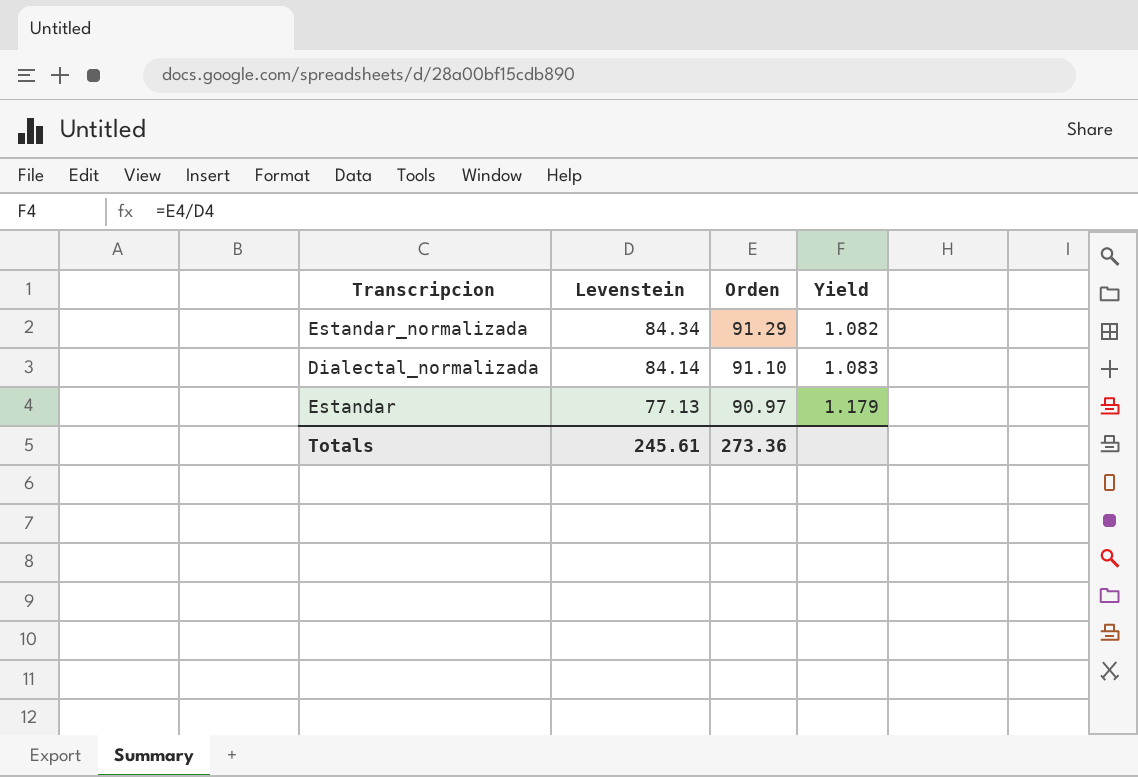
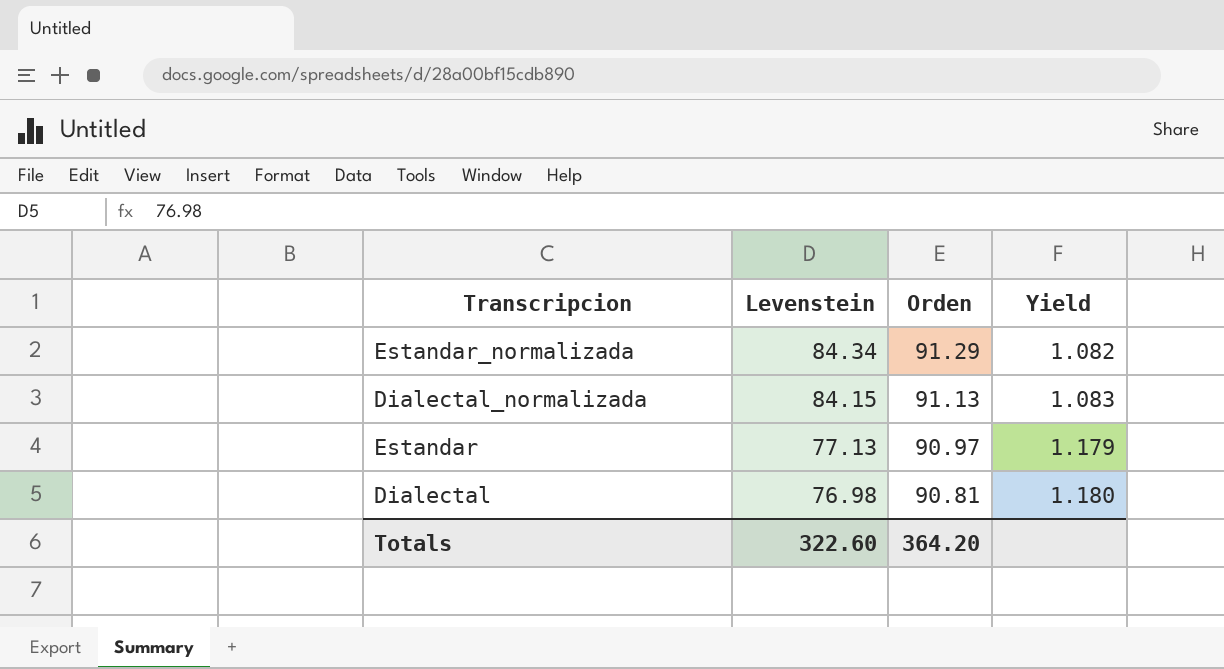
Dialectal_normalizada | Levenstein: 84.14 -> 84.15
Dialectal_normalizada | Orden: 91.10 -> 91.13
row Dialectal: none -> 76.98 | 90.81 | 1.180
Totals | Levenstein: 245.61 -> 322.60
Totals | Orden: 273.36 -> 364.20

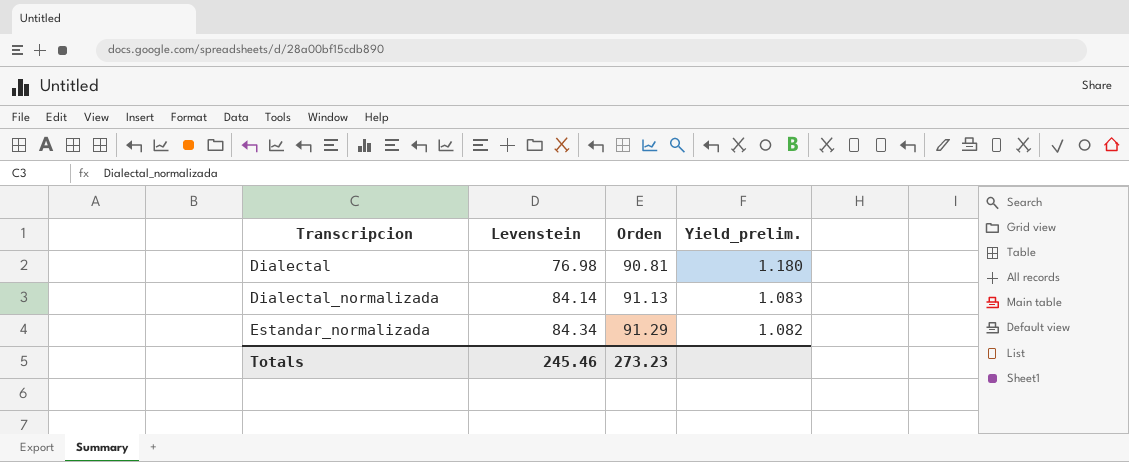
row order: Levenstein descending -> Transcripcion ascending
column name: Yield -> Yield_prelim.
row Estandar: 77.13 | 90.97 | 1.179 -> none
Dialectal_normalizada | Levenstein: 84.15 -> 84.14
Totals | Levenstein: 322.60 -> 245.46
Totals | Orden: 364.20 -> 273.23

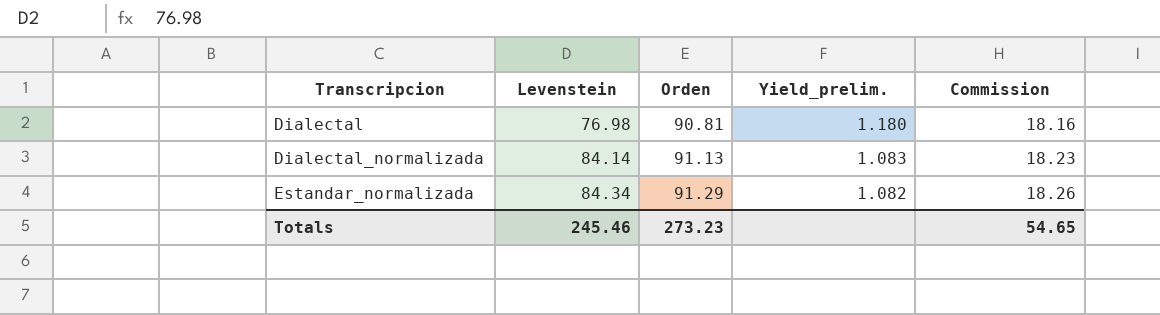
column Commission | formula: none -> [Orden] * 0.2

